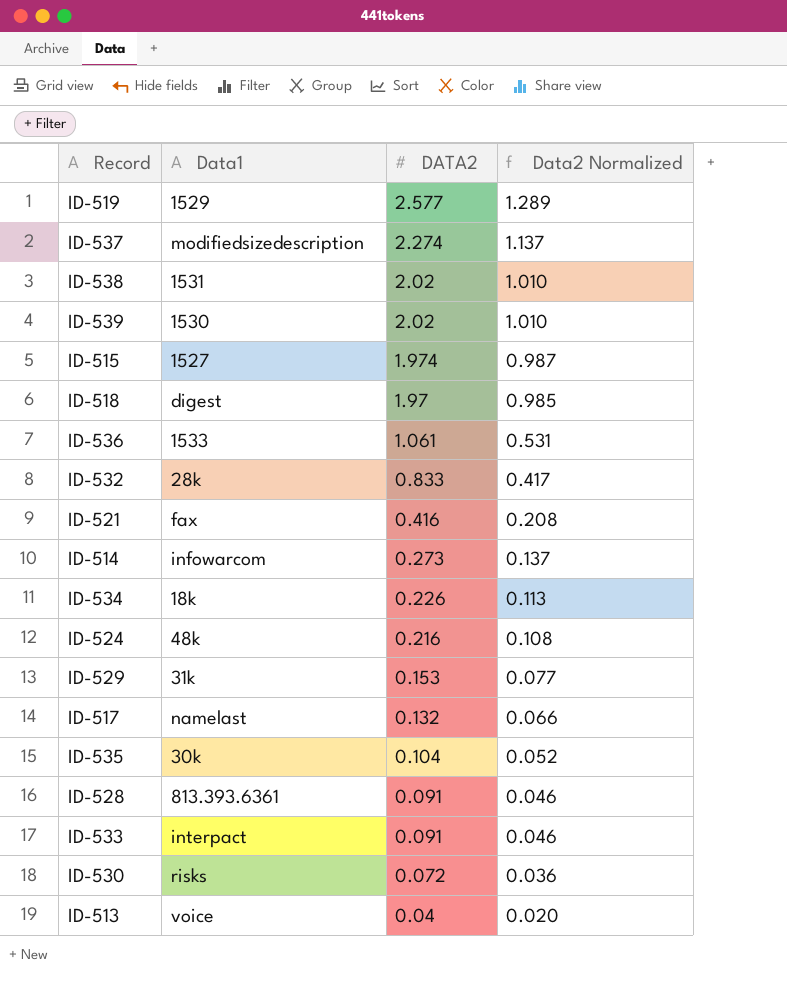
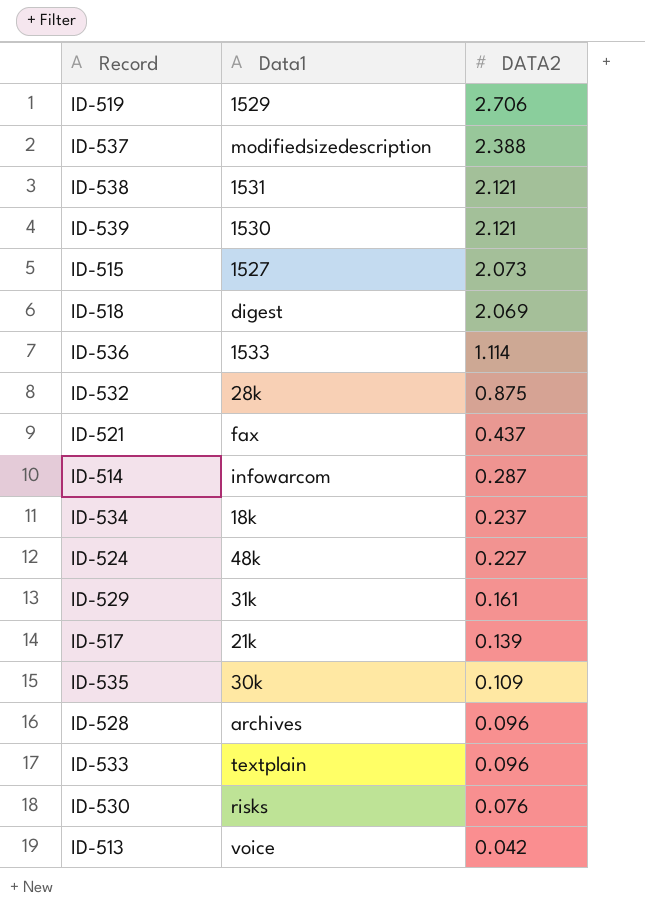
column Data2 Normalized | formula: [DATA2] * 0.5 -> none
ID-519 | DATA2: 2.577 -> 2.706
ID-537 | DATA2: 2.274 -> 2.388
ID-538 | DATA2: 2.02 -> 2.121
ID-539 | DATA2: 2.02 -> 2.121
ID-515 | DATA2: 1.974 -> 2.073
ID-518 | DATA2: 1.97 -> 2.069
ID-536 | DATA2: 1.061 -> 1.114
ID-532 | DATA2: 0.833 -> 0.875
ID-521 | DATA2: 0.416 -> 0.437
ID-514 | DATA2: 0.273 -> 0.287
ID-534 | DATA2: 0.226 -> 0.237
ID-524 | DATA2: 0.216 -> 0.227
ID-529 | DATA2: 0.153 -> 0.161
ID-517 | Data1: namelast -> 21k
ID-517 | DATA2: 0.132 -> 0.139
ID-535 | DATA2: 0.104 -> 0.109
ID-528 | Data1: 813.393.6361 -> archives
ID-528 | DATA2: 0.091 -> 0.096
ID-533 | Data1: interpact -> textplain
ID-533 | DATA2: 0.091 -> 0.096
ID-530 | DATA2: 0.072 -> 0.076
ID-513 | DATA2: 0.04 -> 0.042

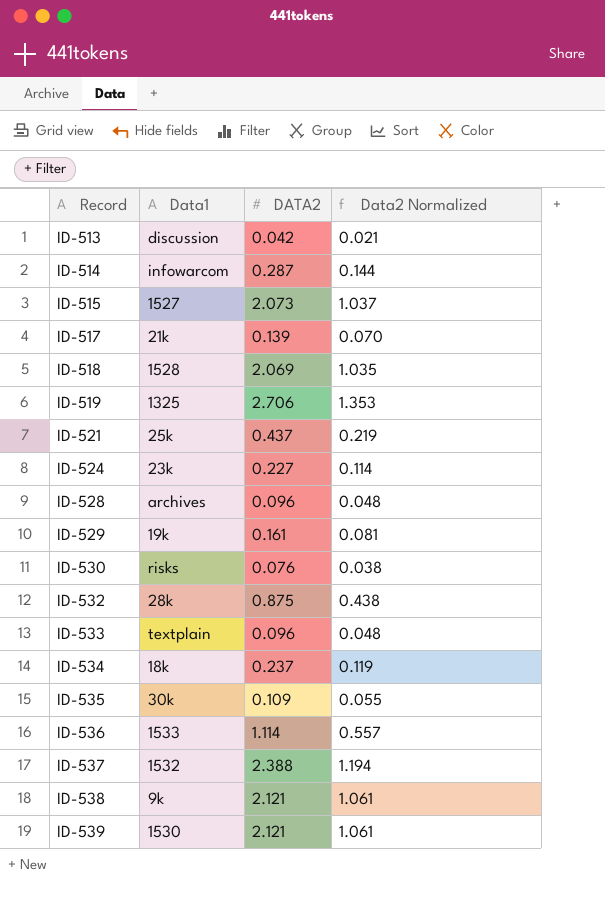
row order: DATA2 descending -> Record ascending
column Data2 Normalized | formula: none -> [DATA2] * 0.5
ID-513 | Data1: voice -> discussion
ID-518 | Data1: digest -> 1528
ID-519 | Data1: 1529 -> 1325
ID-521 | Data1: fax -> 25k
ID-524 | Data1: 48k -> 23k
ID-529 | Data1: 31k -> 19k
ID-537 | Data1: modifiedsizedescription -> 1532
ID-538 | Data1: 1531 -> 9k

